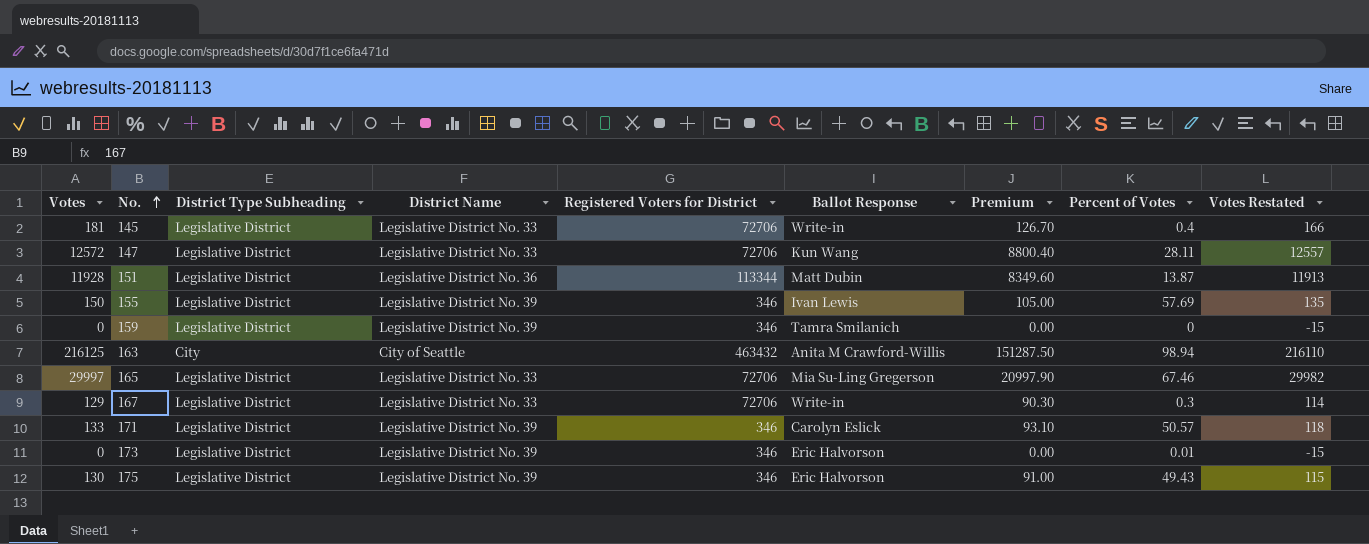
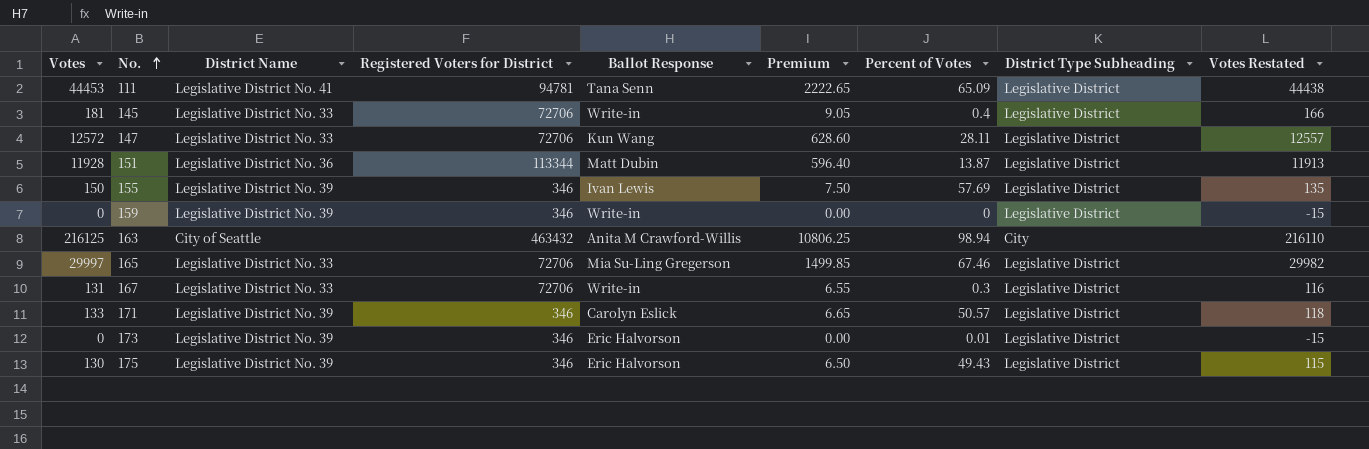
column Premium | formula: [Votes] * 0.7 -> [Votes] * 0.05
column District Type Subheading | position: 3 -> 8
row 111: none -> 44453 | Legislative District No. 41 | 94781 | Tana Senn | 2222.65 | 65.09 | Legislative District | 44438
159 | Ballot Response: Tamra Smilanich -> Write-in
167 | Votes: 129 -> 131
167 | Votes Restated: 114 -> 116

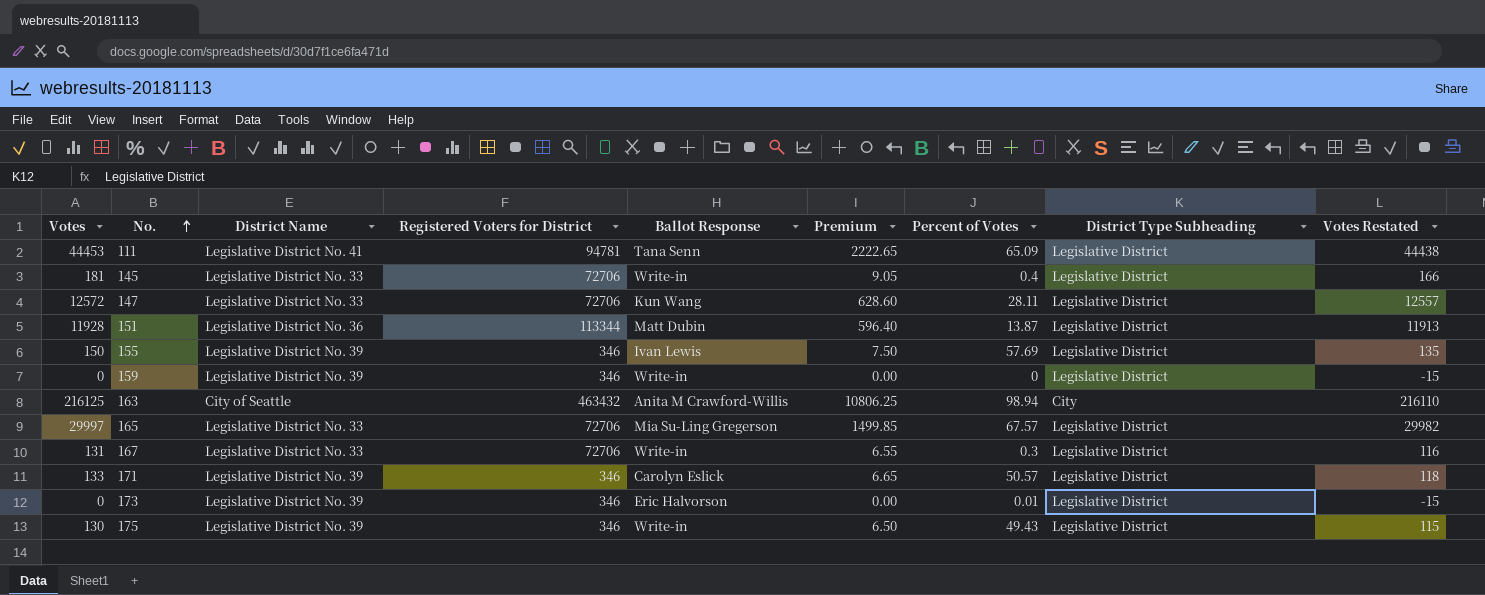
165 | Percent of Votes: 67.46 -> 67.57
175 | Ballot Response: Eric Halvorson -> Write-in

